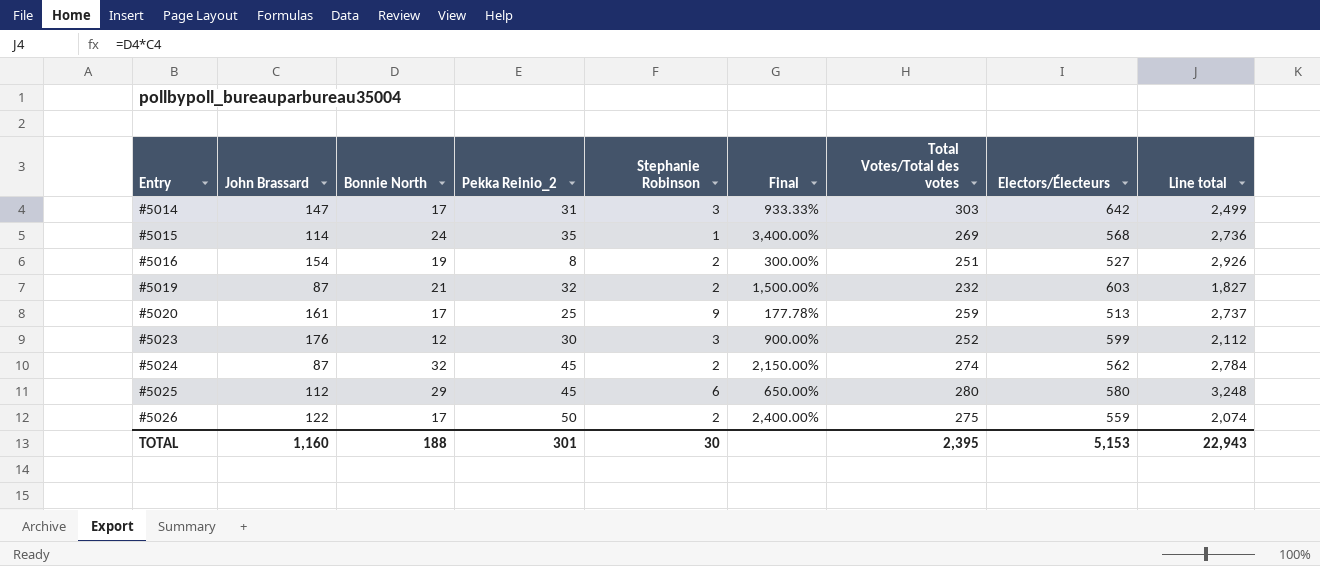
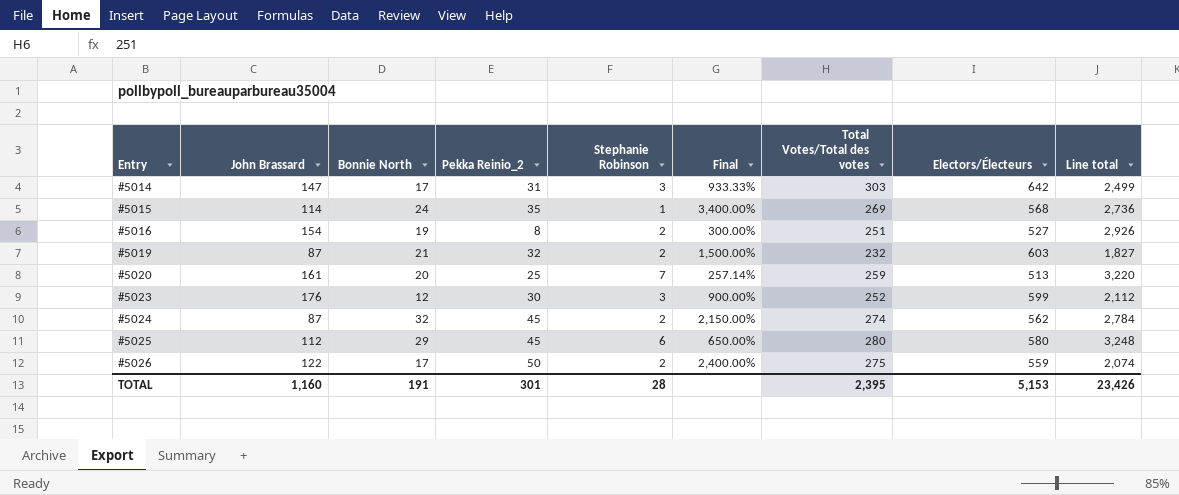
#5020 | Bonnie North: 17 -> 20
#5020 | Stephanie Robinson: 9 -> 7
#5020 | Final: 177.78% -> 257.14%
#5020 | Line total: 2,737 -> 3,220
TOTAL | Bonnie North: 188 -> 191
TOTAL | Stephanie Robinson: 30 -> 28
TOTAL | Line total: 22,943 -> 23,426

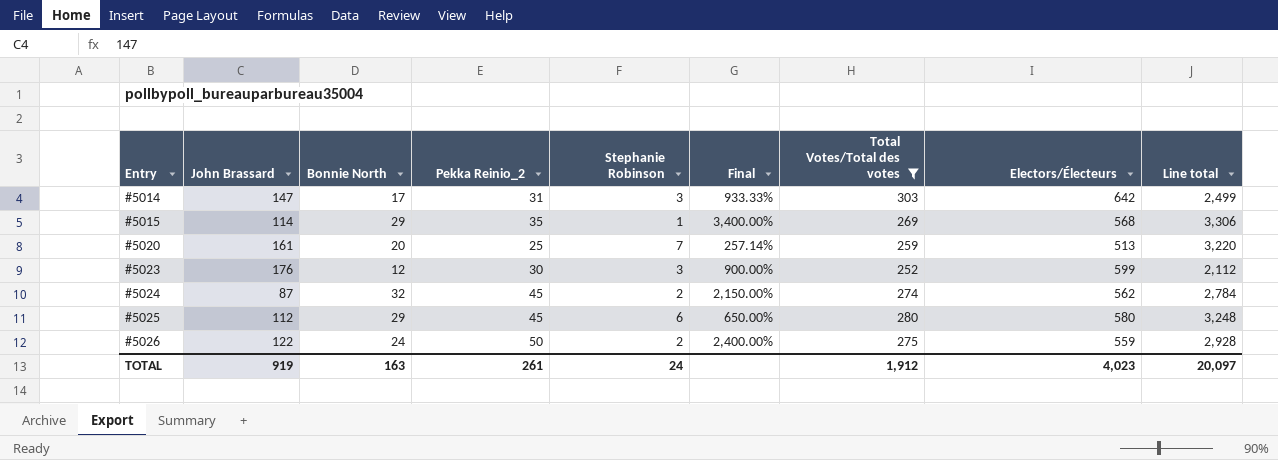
filter: none -> Total Votes/Total des votes >= 252
#5015 | Bonnie North: 24 -> 29
#5015 | Line total: 2,736 -> 3,306
#5026 | Bonnie North: 17 -> 24
#5026 | Line total: 2,074 -> 2,928
TOTAL | John Brassard: 1,160 -> 919
TOTAL | Bonnie North: 191 -> 163
TOTAL | Pekka Reinio_2: 301 -> 261
TOTAL | Stephanie Robinson: 28 -> 24
TOTAL | Total Votes/Total des votes: 2,395 -> 1,912
TOTAL | Electors/Électeurs: 5,153 -> 4,023
TOTAL | Line total: 23,426 -> 20,097

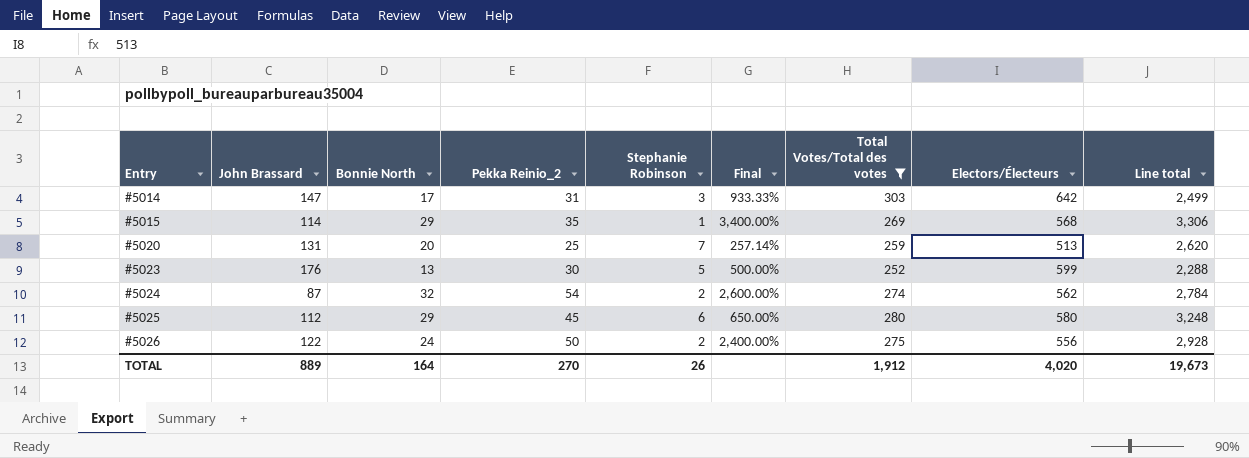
#5020 | John Brassard: 161 -> 131
#5020 | Line total: 3,220 -> 2,620
#5023 | Bonnie North: 12 -> 13
#5023 | Stephanie Robinson: 3 -> 5
#5023 | Final: 900.00% -> 500.00%
#5023 | Line total: 2,112 -> 2,288
#5024 | Pekka Reinio_2: 45 -> 54
#5024 | Final: 2,150.00% -> 2,600.00%
#5026 | Electors/Électeurs: 559 -> 556
TOTAL | John Brassard: 919 -> 889
TOTAL | Bonnie North: 163 -> 164
TOTAL | Pekka Reinio_2: 261 -> 270
TOTAL | Stephanie Robinson: 24 -> 26
TOTAL | Electors/Électeurs: 4,023 -> 4,020
TOTAL | Line total: 20,097 -> 19,673

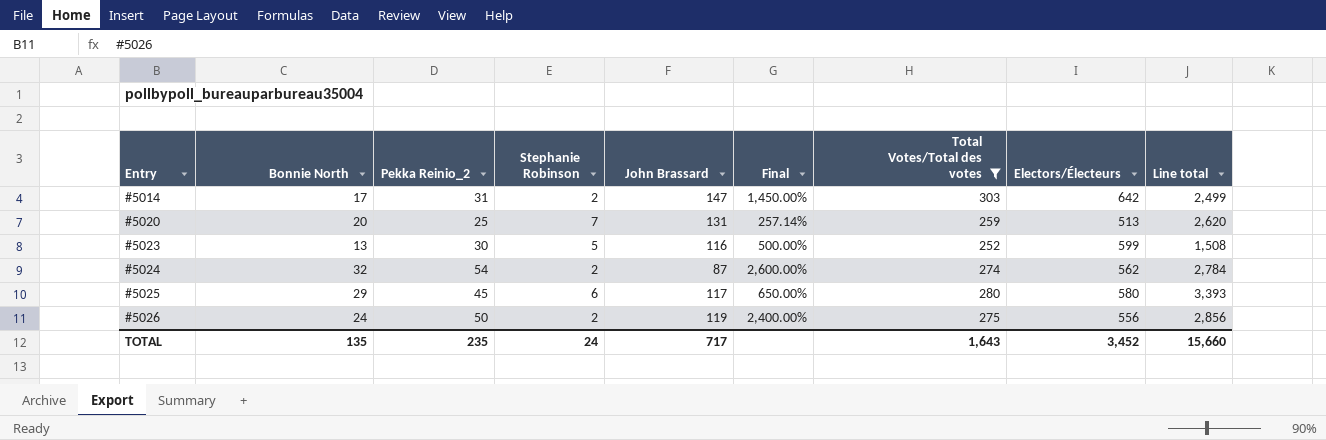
column John Brassard | position: 2 -> 5
row #5015: 114 | 29 | 35 | 1 | 3,400.00% | 269 | 568 | 3,306 -> none
#5014 | Stephanie Robinson: 3 -> 2
#5014 | Final: 933.33% -> 1,450.00%
#5023 | John Brassard: 176 -> 116
#5023 | Line total: 2,288 -> 1,508
#5025 | John Brassard: 112 -> 117
#5025 | Line total: 3,248 -> 3,393
#5026 | John Brassard: 122 -> 119
#5026 | Line total: 2,928 -> 2,856
TOTAL | Bonnie North: 164 -> 135
TOTAL | Pekka Reinio_2: 270 -> 235
TOTAL | Stephanie Robinson: 26 -> 24
TOTAL | John Brassard: 889 -> 717
TOTAL | Total Votes/Total des votes: 1,912 -> 1,643
TOTAL | Electors/Électeurs: 4,020 -> 3,452
TOTAL | Line total: 19,673 -> 15,660

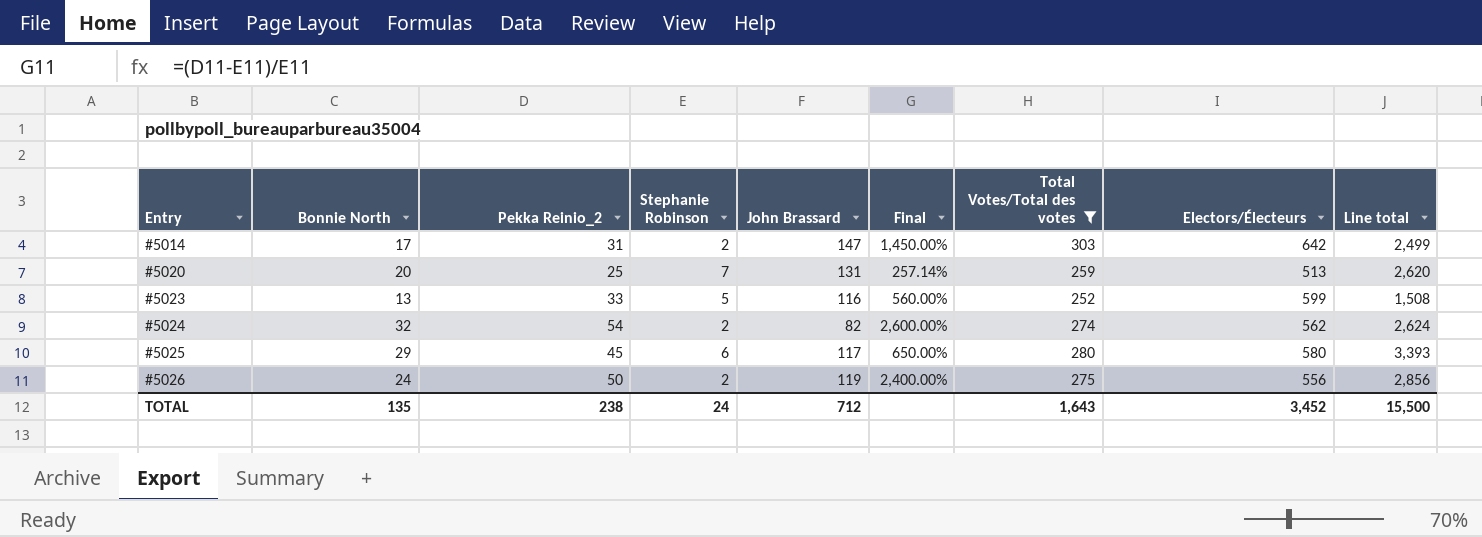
#5023 | Pekka Reinio_2: 30 -> 33
#5023 | Final: 500.00% -> 560.00%
#5024 | John Brassard: 87 -> 82
#5024 | Line total: 2,784 -> 2,624
TOTAL | Pekka Reinio_2: 235 -> 238
TOTAL | John Brassard: 717 -> 712
TOTAL | Line total: 15,660 -> 15,500

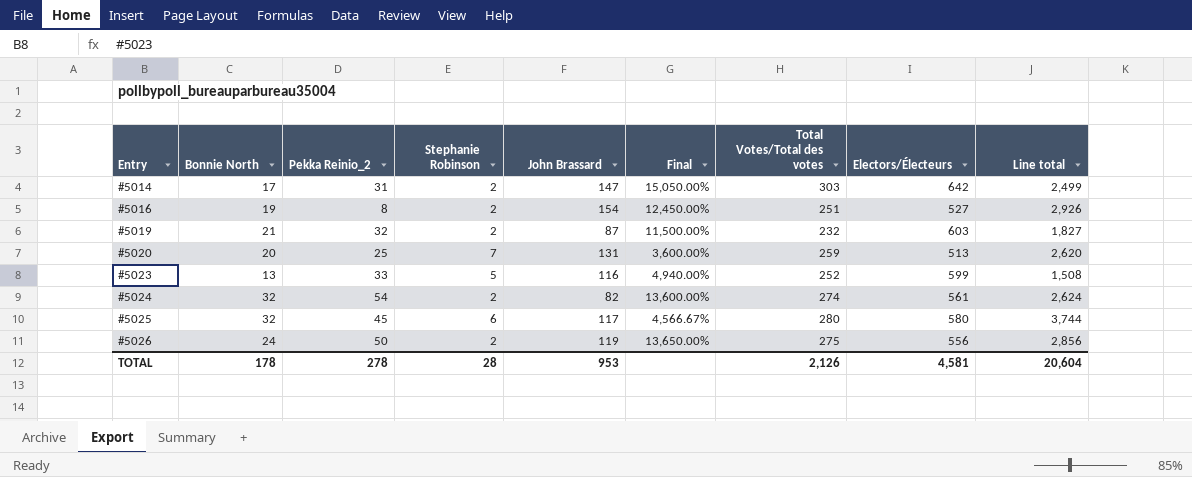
filter: Total Votes/Total des votes >= 252 -> none
column Final | formula: ([Pekka Reinio_2] - [Stephanie Robinson]) / [Stephanie Robinson] -> ([Total Votes/Total des votes] - [Stephanie Robinson]) / [Stephanie Robinson]
#5024 | Electors/Électeurs: 562 -> 561
#5025 | Bonnie North: 29 -> 32
#5025 | Line total: 3,393 -> 3,744
TOTAL | Bonnie North: 135 -> 178
TOTAL | Pekka Reinio_2: 238 -> 278
TOTAL | Stephanie Robinson: 24 -> 28
TOTAL | John Brassard: 712 -> 953
TOTAL | Total Votes/Total des votes: 1,643 -> 2,126
TOTAL | Electors/Électeurs: 3,452 -> 4,581
TOTAL | Line total: 15,500 -> 20,604

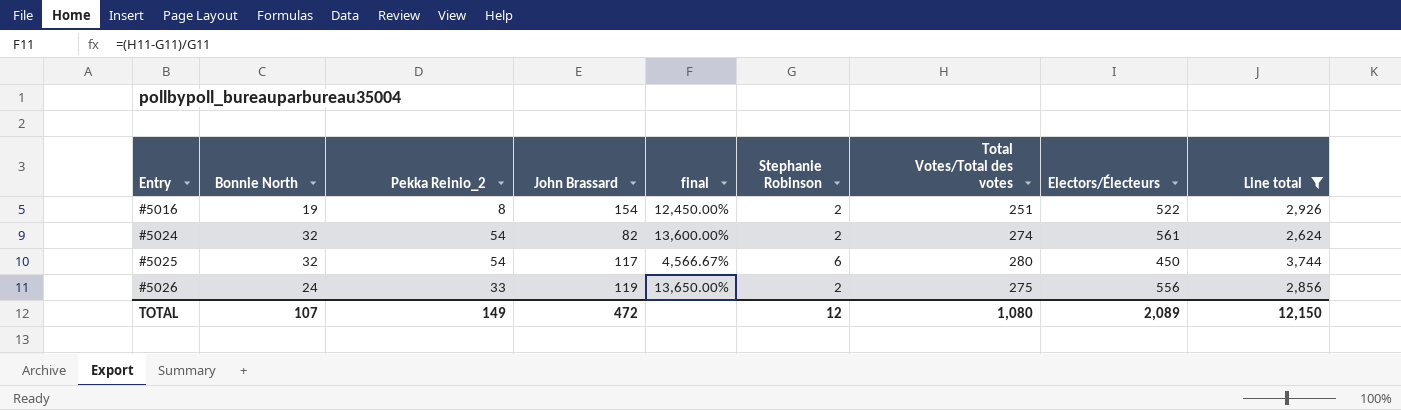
filter: none -> Line total >= 2,624
column name: Final -> final
column Stephanie Robinson | position: 4 -> 6
#5016 | Electors/Électeurs: 527 -> 522
#5025 | Pekka Reinio_2: 45 -> 54
#5025 | Electors/Électeurs: 580 -> 450
#5026 | Pekka Reinio_2: 50 -> 33
TOTAL | Bonnie North: 178 -> 107
TOTAL | Pekka Reinio_2: 278 -> 149
TOTAL | John Brassard: 953 -> 472
TOTAL | Stephanie Robinson: 28 -> 12
TOTAL | Total Votes/Total des votes: 2,126 -> 1,080
TOTAL | Electors/Électeurs: 4,581 -> 2,089
TOTAL | Line total: 20,604 -> 12,150

